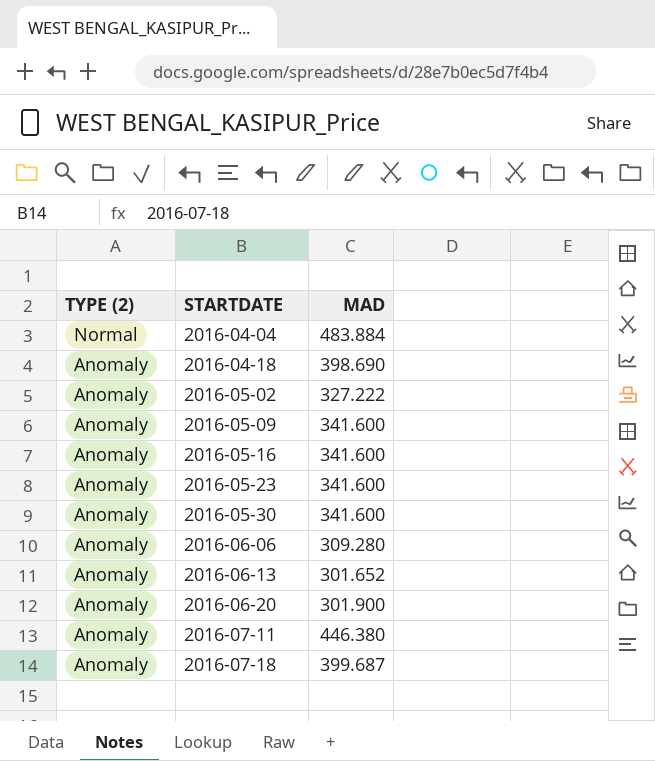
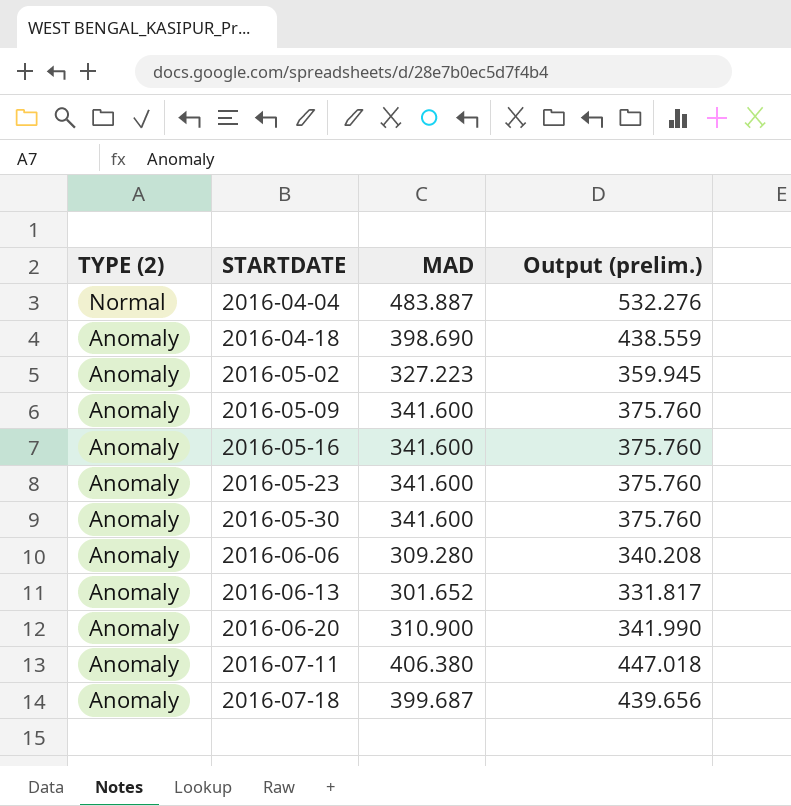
column Output (prelim.) | formula: none -> [MAD] * 1.1
2016-04-04 | MAD: 483.884 -> 483.887
2016-05-02 | MAD: 327.222 -> 327.223
2016-06-20 | MAD: 301.900 -> 310.900
2016-07-11 | MAD: 446.380 -> 406.380

